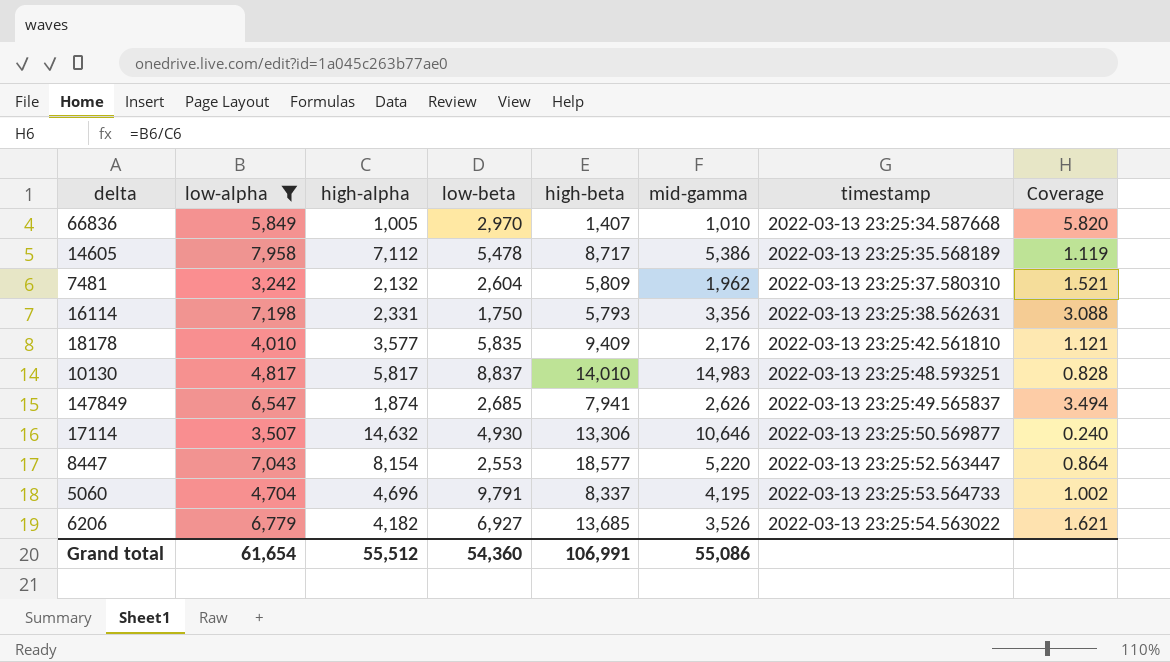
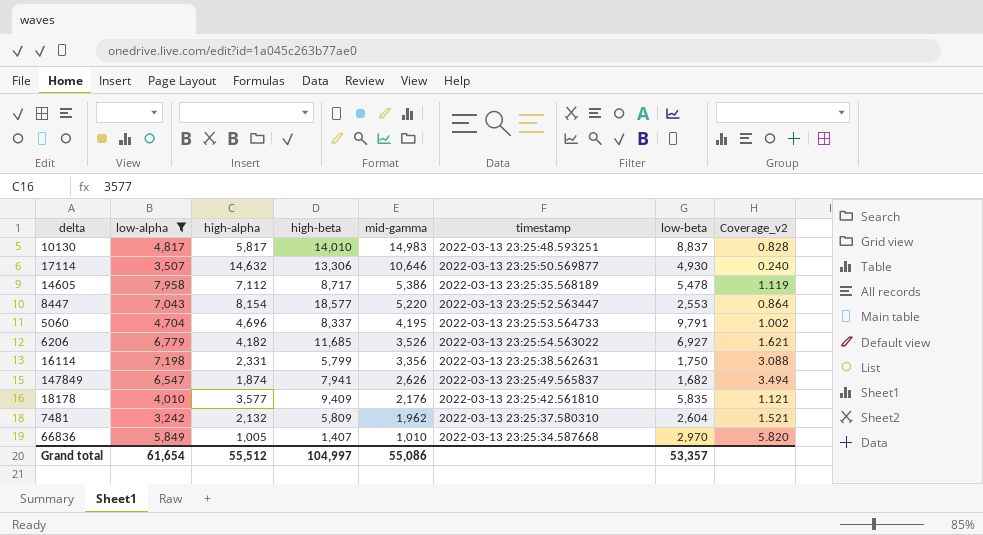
row order: timestamp ascending -> mid-gamma descending
column low-beta | position: 4 -> 7
column name: Coverage -> Coverage_v2
6206 | high-beta: 13,685 -> 11,685
16114 | high-beta: 5,793 -> 5,799
147849 | low-beta: 2,685 -> 1,682
Grand total | high-beta: 106,991 -> 104,997
Grand total | low-beta: 54,360 -> 53,357

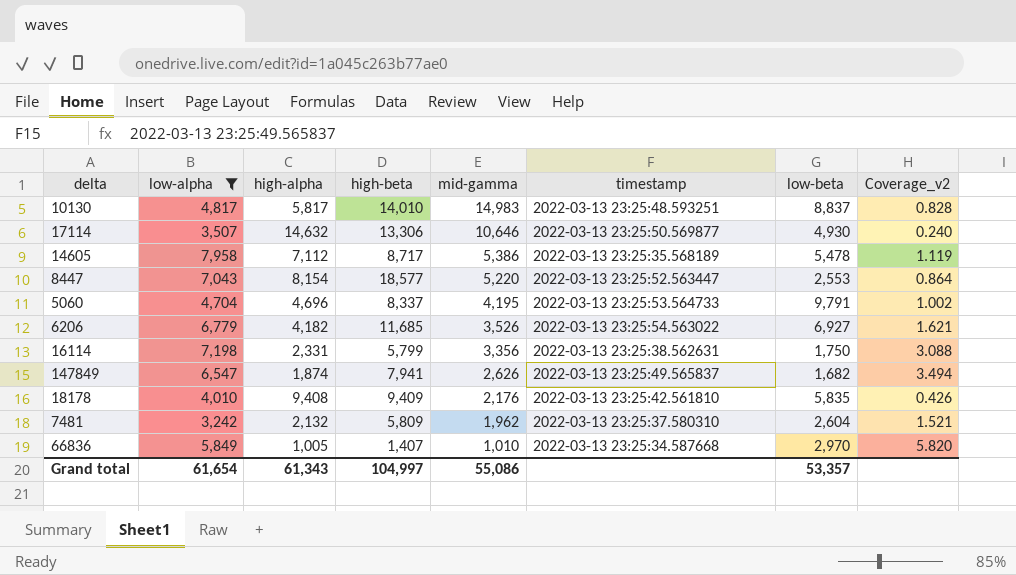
18178 | high-alpha: 3,577 -> 9,408
18178 | Coverage_v2: 1.121 -> 0.426
Grand total | high-alpha: 55,512 -> 61,343

